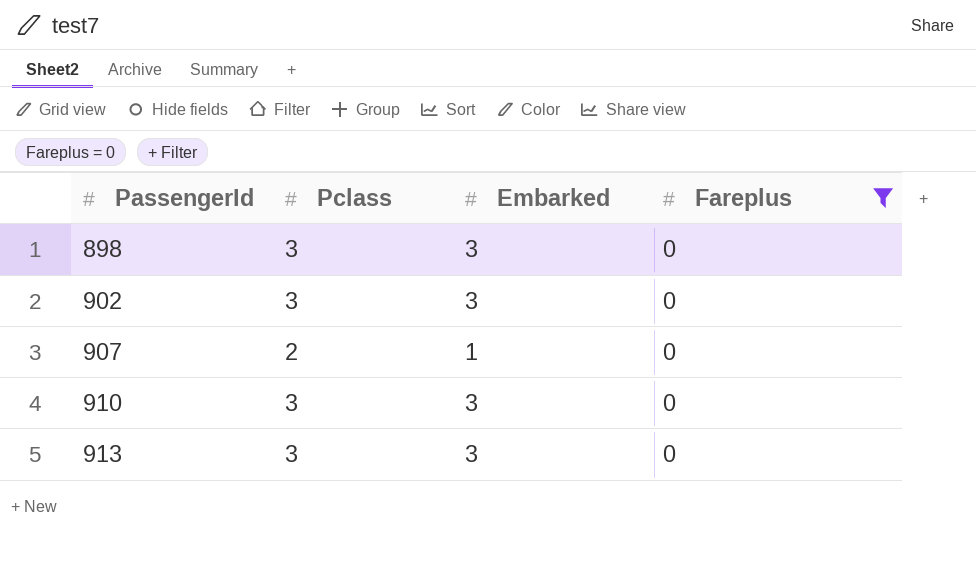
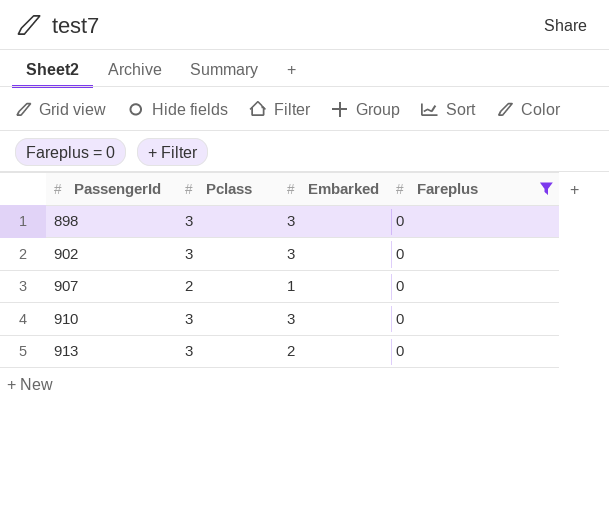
913 | Embarked: 3 -> 2

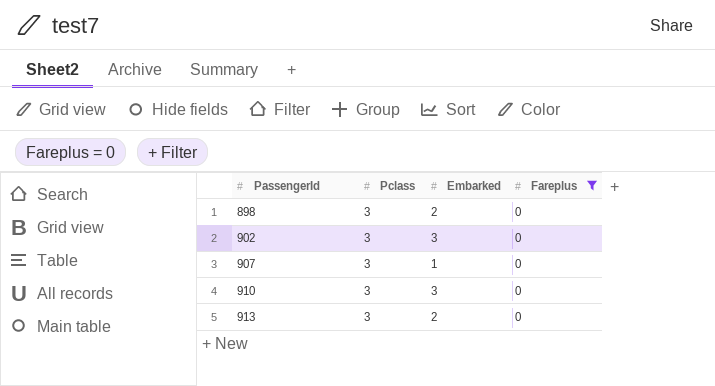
898 | Embarked: 3 -> 2
907 | Pclass: 2 -> 3

